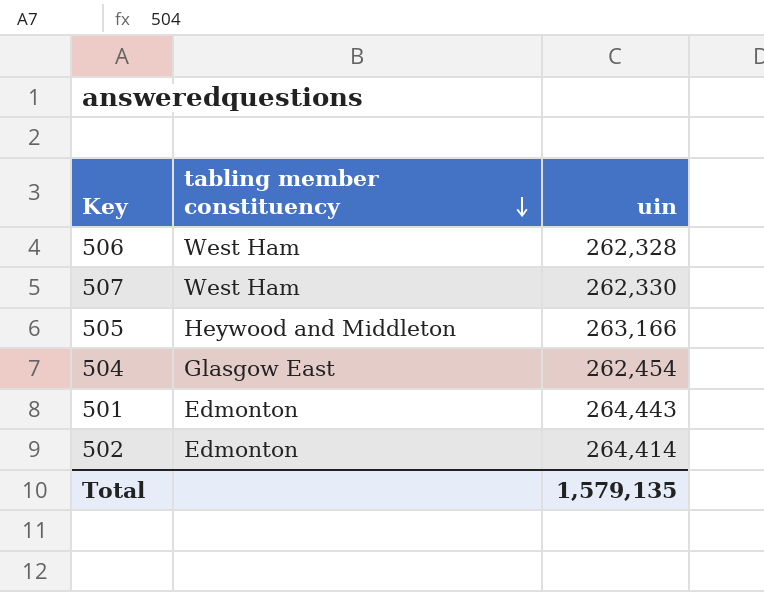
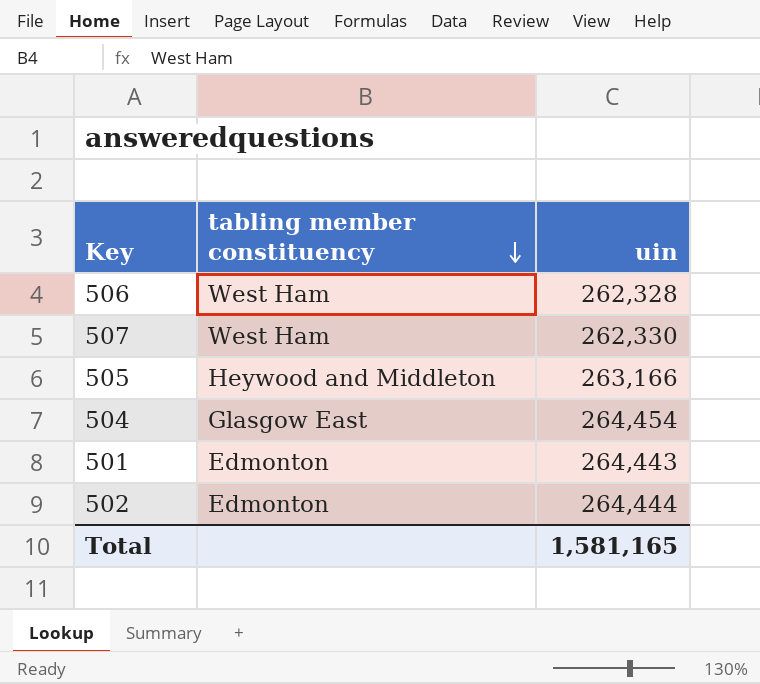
504 | uin: 262,454 -> 264,454
502 | uin: 264,414 -> 264,444
Total | uin: 1,579,135 -> 1,581,165

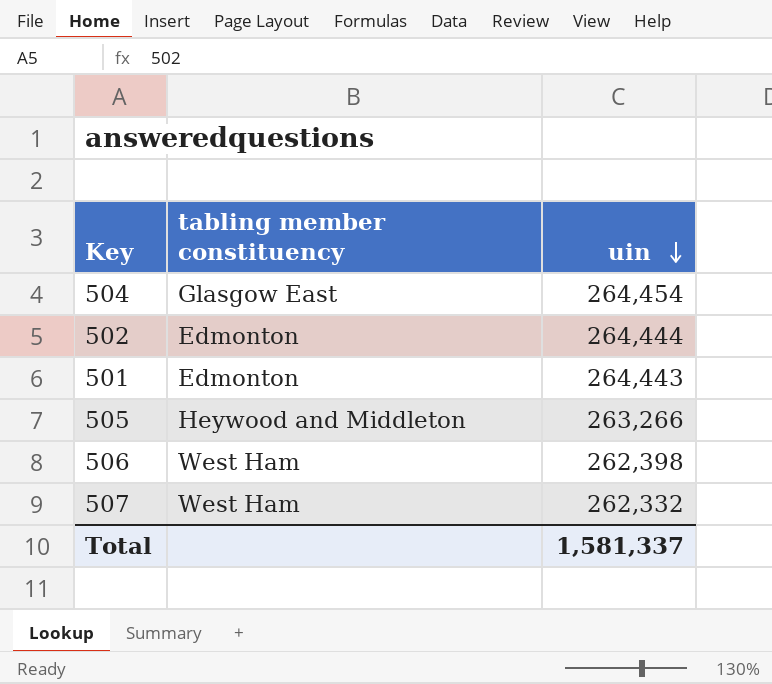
row order: tabling member constituency descending -> uin descending
505 | uin: 263,166 -> 263,266
506 | uin: 262,328 -> 262,398
507 | uin: 262,330 -> 262,332
Total | uin: 1,581,165 -> 1,581,337

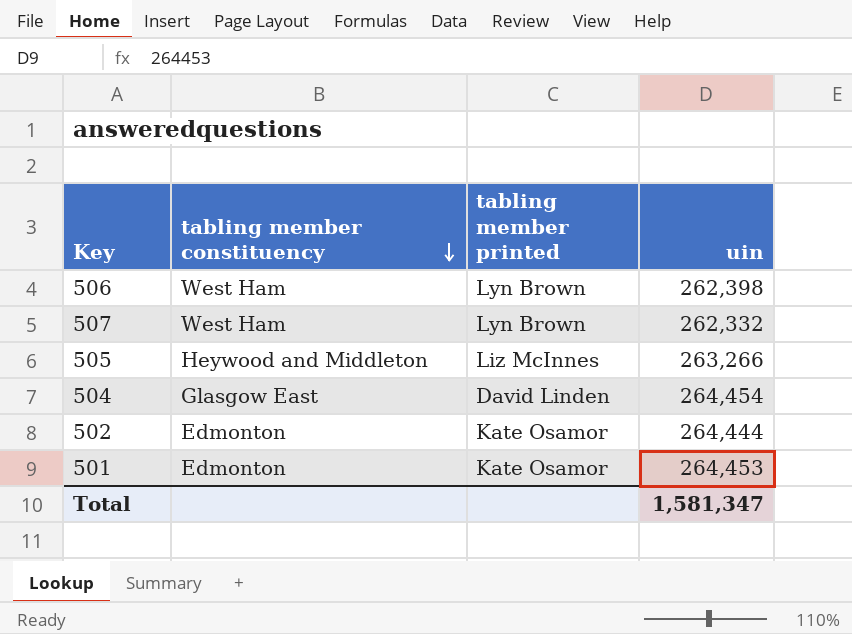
row order: uin descending -> tabling member constituency descending
column tabling member printed | position: none -> 3
501 | uin: 264,443 -> 264,453
Total | uin: 1,581,337 -> 1,581,347

